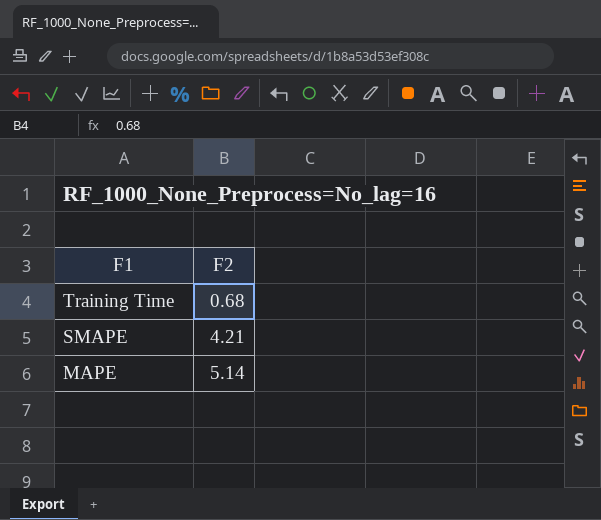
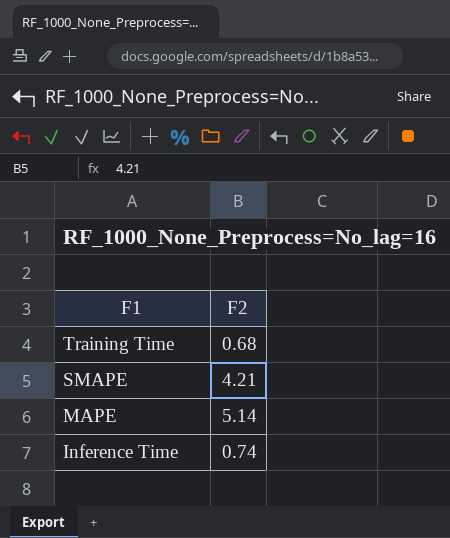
row Inference Time: none -> 0.74

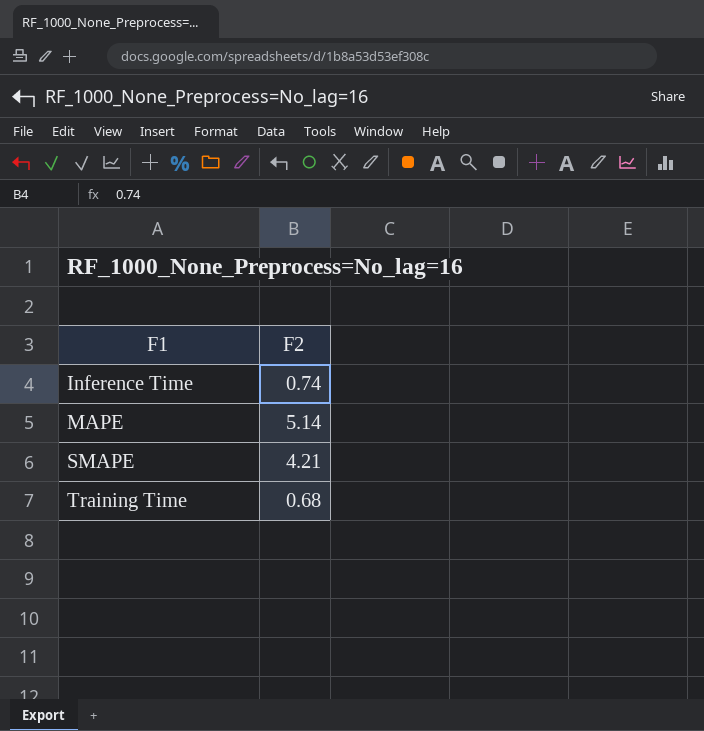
row order: F1 descending -> F1 ascending

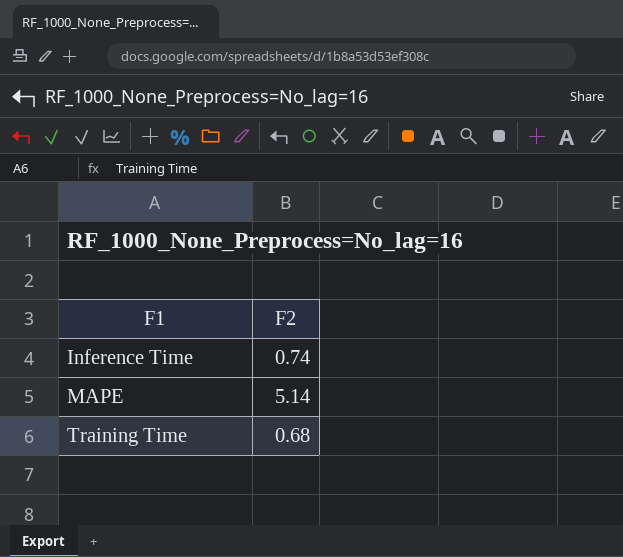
row SMAPE: 4.21 -> none

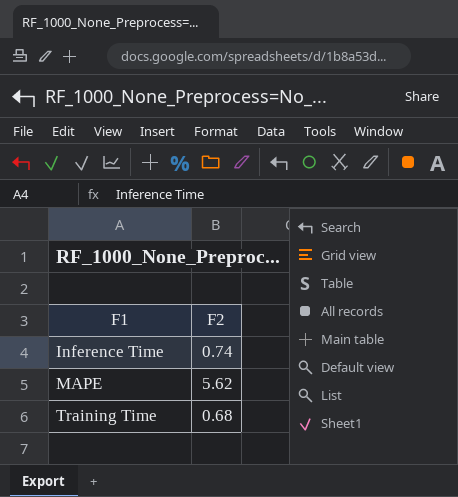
MAPE | F2: 5.14 -> 5.62

